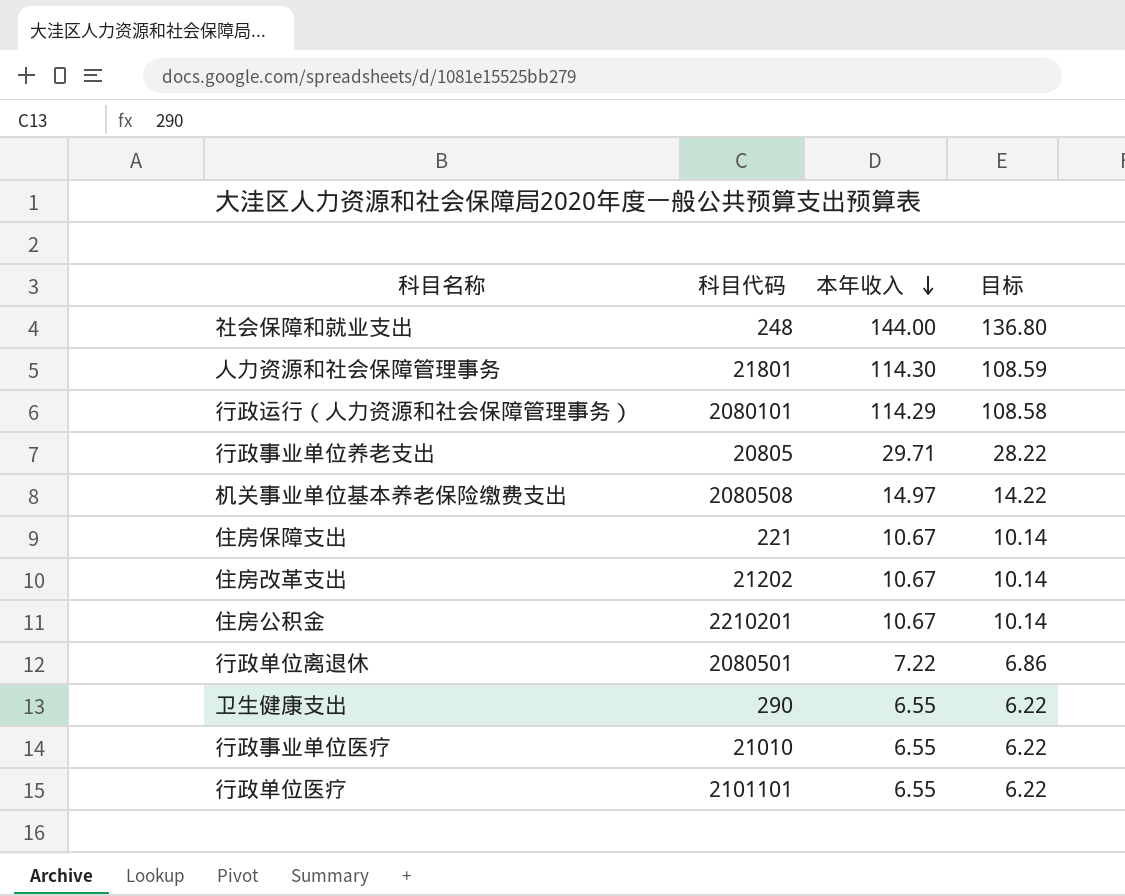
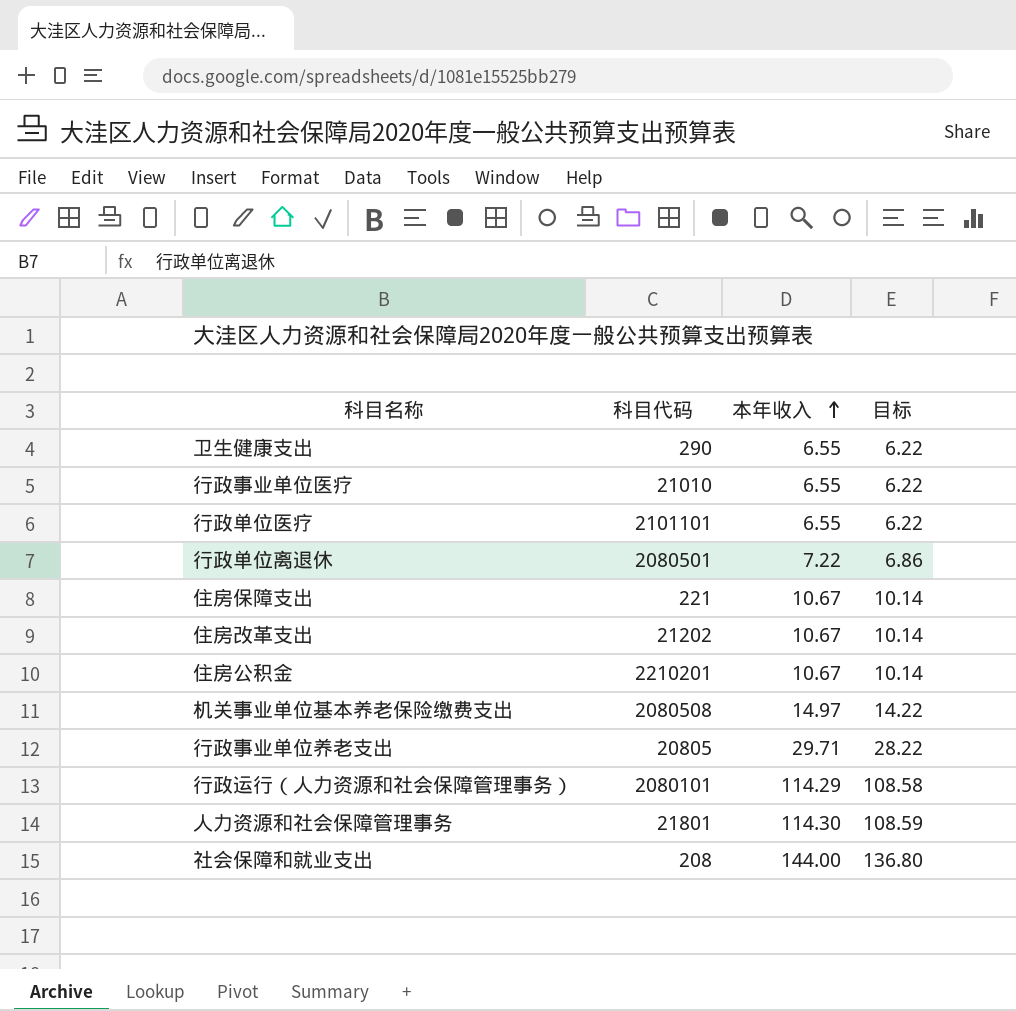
row order: 本年收入 descending -> 本年收入 ascending
社会保障和就业支出 | 科目代码: 248 -> 208

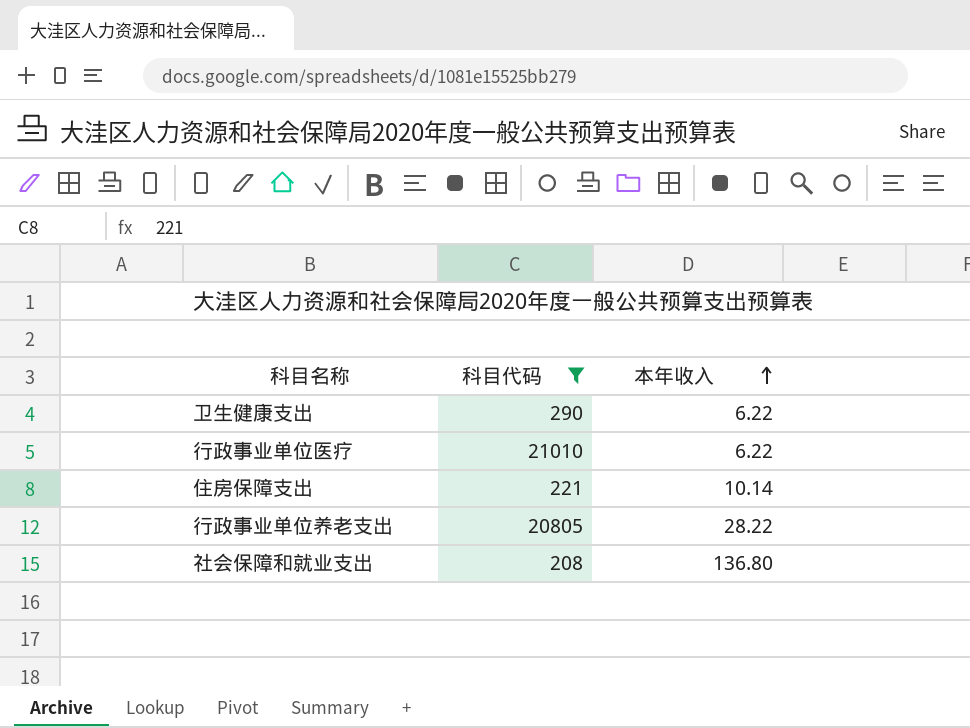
filter: none -> 科目代码 <= 21010
column 目标 | formula: [本年收入] * 0.95 -> none
卫生健康支出 | 本年收入: 6.55 -> 6.22
行政事业单位医疗 | 本年收入: 6.55 -> 6.22
住房保障支出 | 本年收入: 10.67 -> 10.14
行政事业单位养老支出 | 本年收入: 29.71 -> 28.22
社会保障和就业支出 | 本年收入: 144.00 -> 136.80

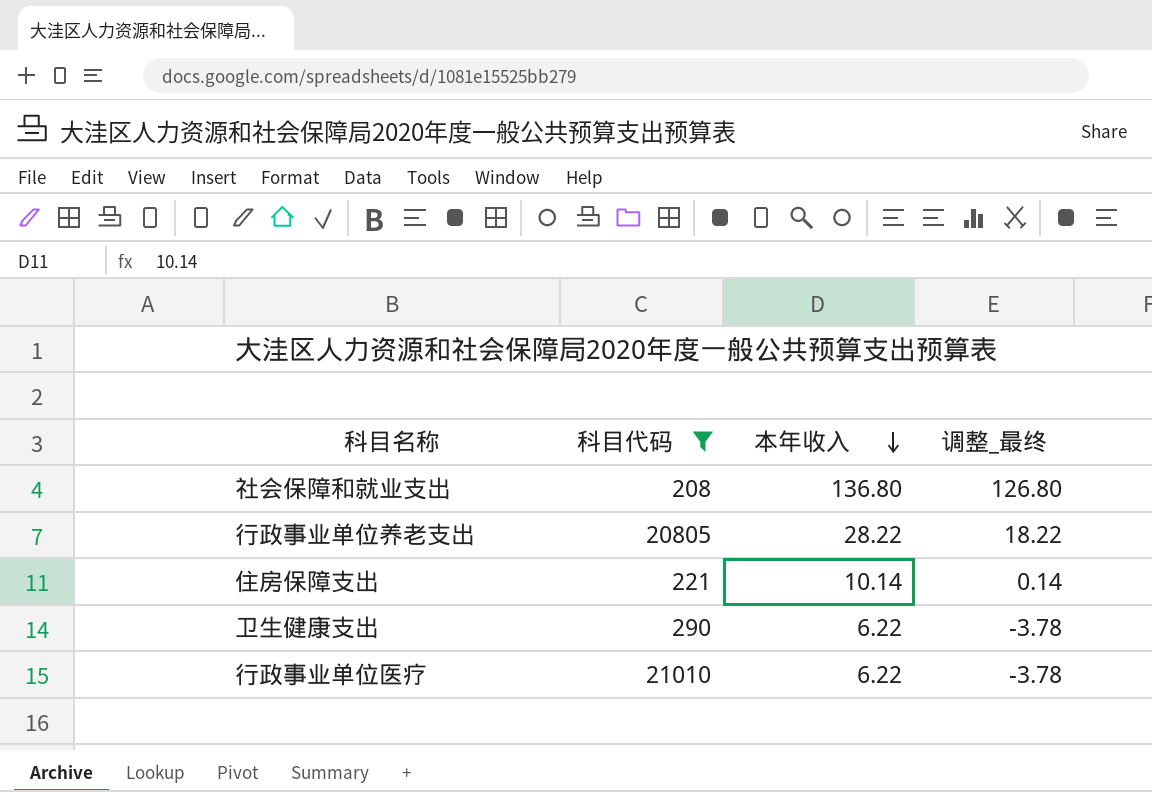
row order: 本年收入 ascending -> 本年收入 descending
column 调整_最终 | formula: none -> [本年收入] - 10

